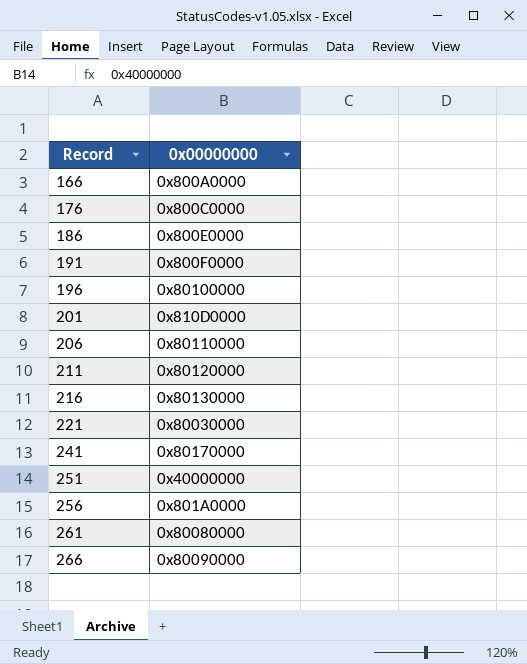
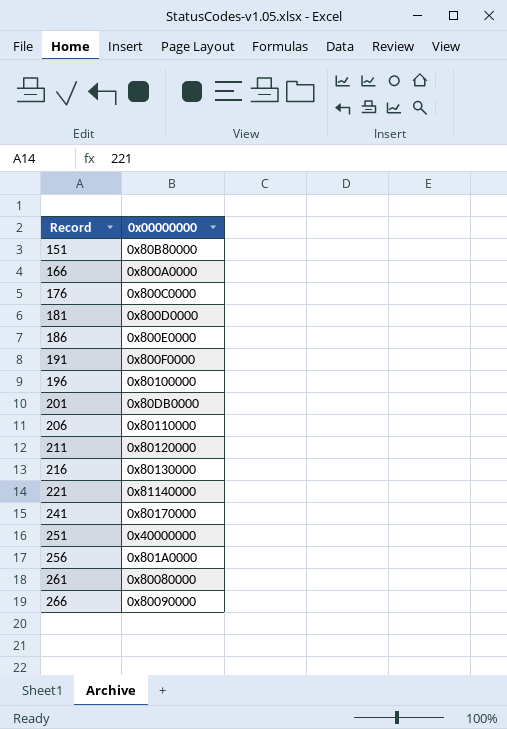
row 151: none -> 0x80B80000
row 181: none -> 0x800D0000
201 | 0x00000000: 0x810D0000 -> 0x80DB0000
221 | 0x00000000: 0x80030000 -> 0x81140000

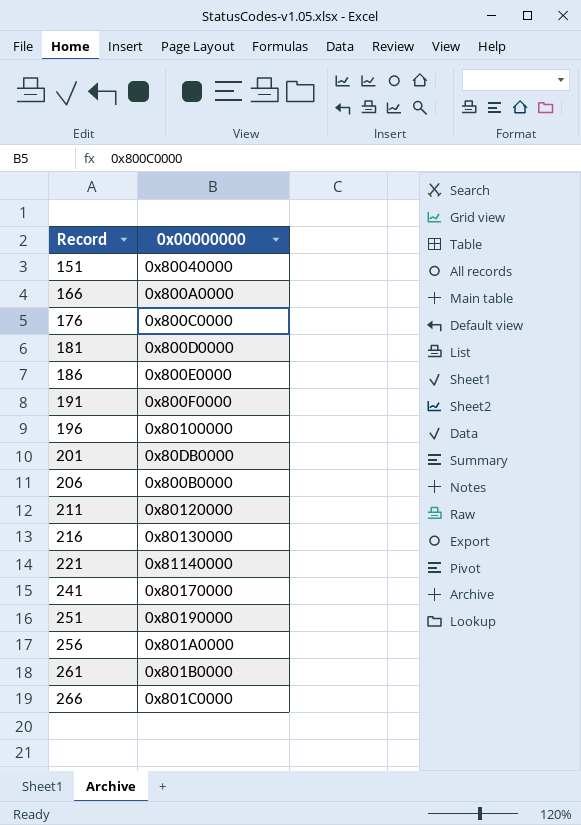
151 | 0x00000000: 0x80B80000 -> 0x80040000
206 | 0x00000000: 0x80110000 -> 0x800B0000
251 | 0x00000000: 0x40000000 -> 0x80190000
261 | 0x00000000: 0x80080000 -> 0x801B0000
266 | 0x00000000: 0x80090000 -> 0x801C0000

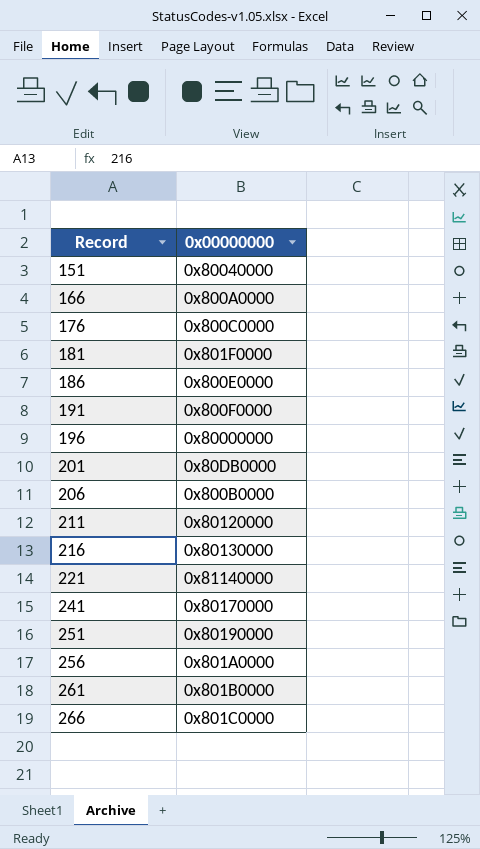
181 | 0x00000000: 0x800D0000 -> 0x801F0000
196 | 0x00000000: 0x80100000 -> 0x80000000

